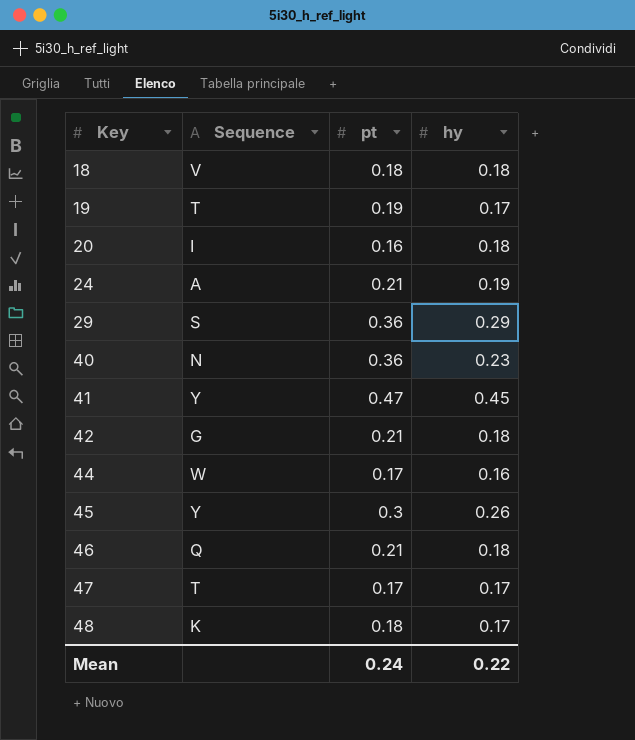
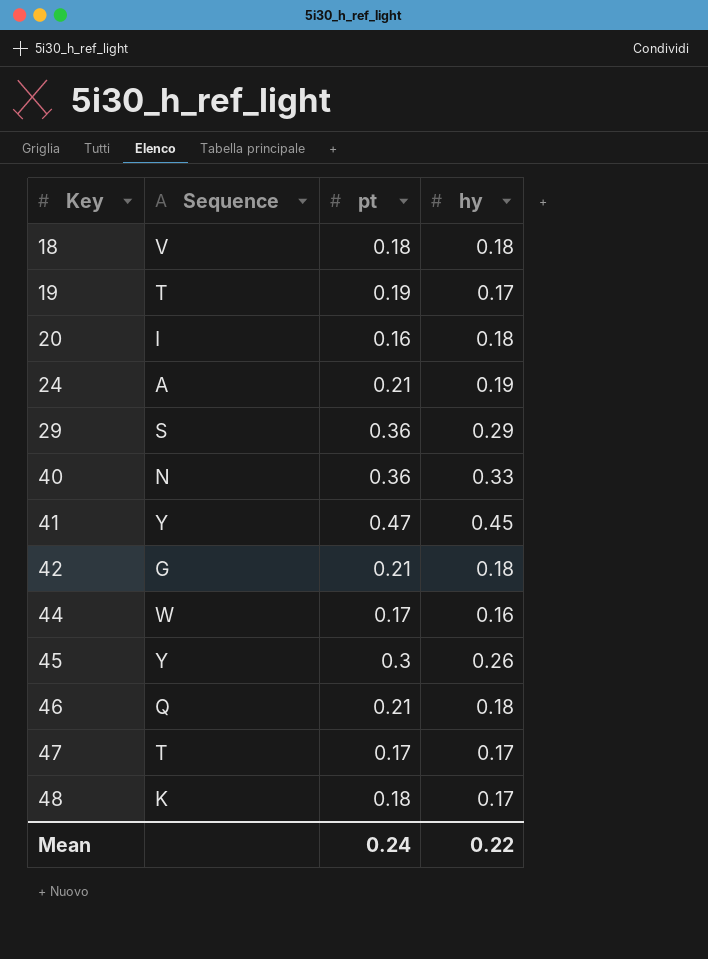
40 | hy: 0.23 -> 0.33

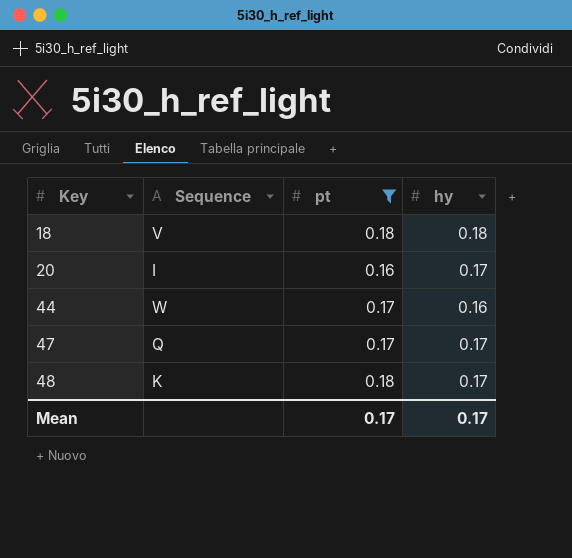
filter: none -> pt <= 0.18
20 | hy: 0.18 -> 0.17
47 | Sequence: T -> Q
Mean | pt: 0.24 -> 0.17
Mean | hy: 0.22 -> 0.17

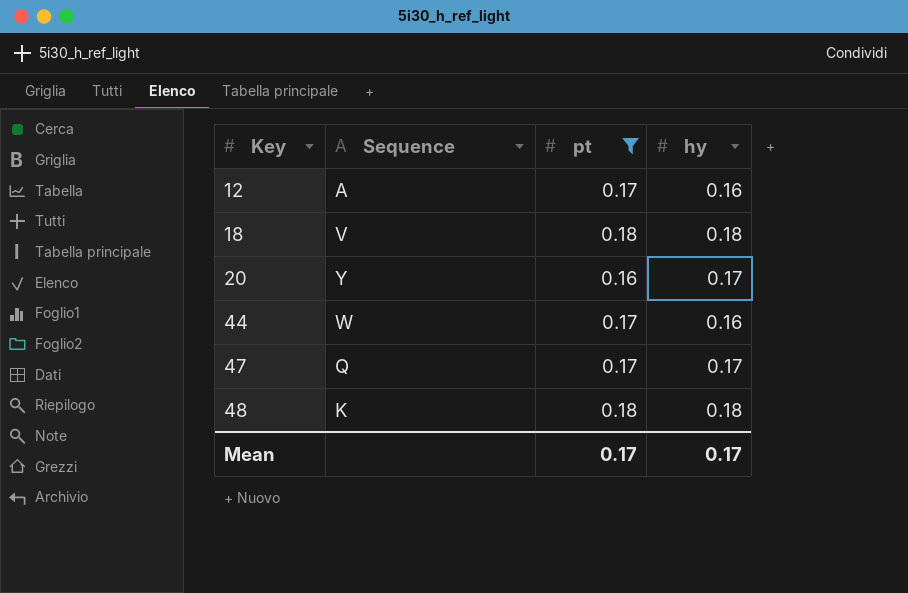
row 12: none -> A | 0.17 | 0.16
20 | Sequence: I -> Y
48 | hy: 0.17 -> 0.18

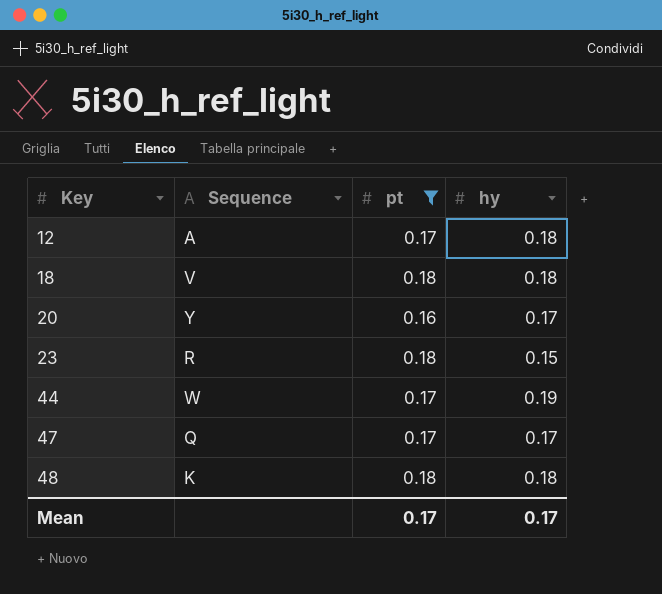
12 | hy: 0.16 -> 0.18
row 23: none -> R | 0.18 | 0.15
44 | hy: 0.16 -> 0.19

